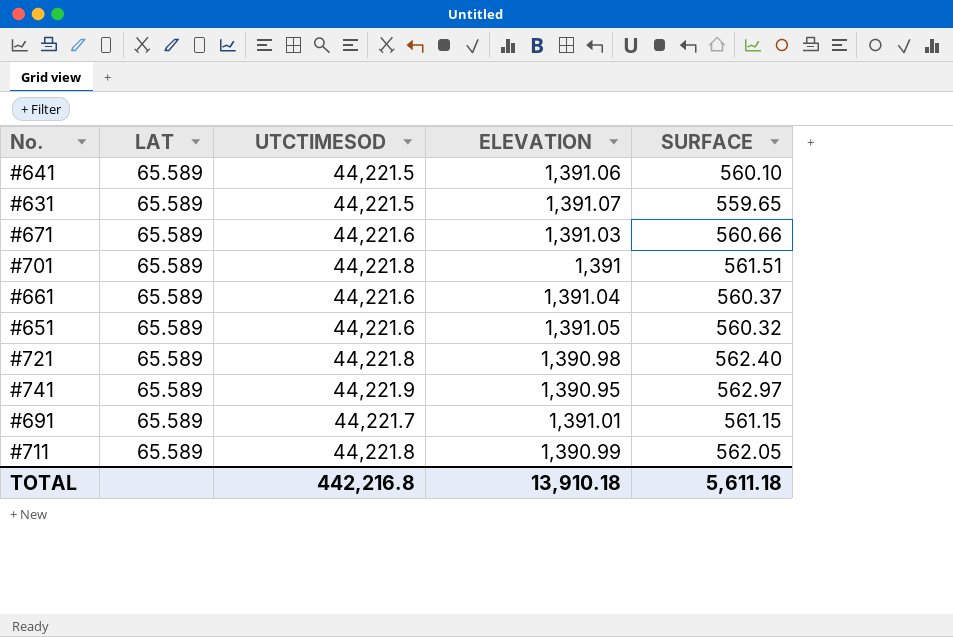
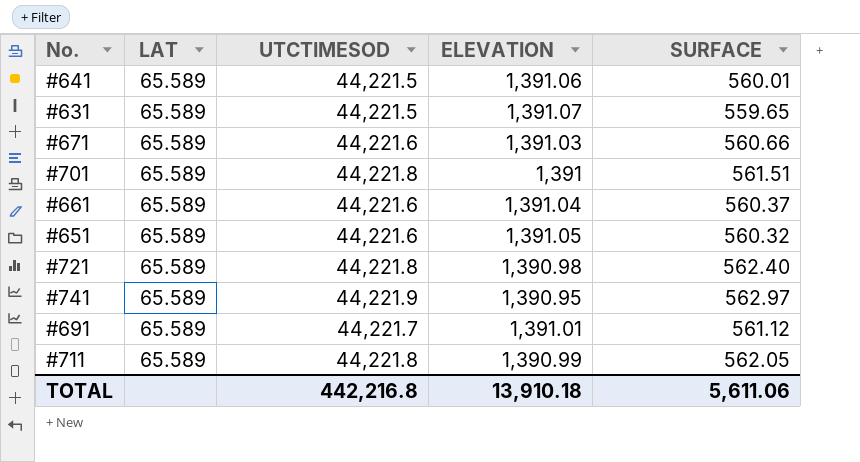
#641 | SURFACE: 560.10 -> 560.01
#691 | SURFACE: 561.15 -> 561.12
TOTAL | SURFACE: 5,611.18 -> 5,611.06

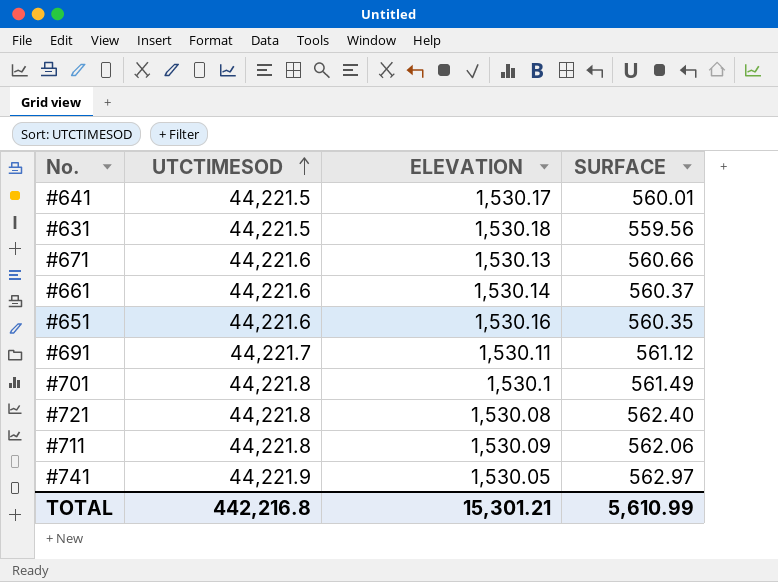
row order: none -> UTCTIMESOD ascending
column LAT | position: 2 -> none
#641 | ELEVATION: 1,391.06 -> 1,530.17
#631 | ELEVATION: 1,391.07 -> 1,530.18
#631 | SURFACE: 559.65 -> 559.56
#671 | ELEVATION: 1,391.03 -> 1,530.13
#661 | ELEVATION: 1,391.04 -> 1,530.14
#651 | ELEVATION: 1,391.05 -> 1,530.16
#651 | SURFACE: 560.32 -> 560.35
#691 | ELEVATION: 1,391.01 -> 1,530.11
#701 | ELEVATION: 1,391 -> 1,530.1
#701 | SURFACE: 561.51 -> 561.49
#721 | ELEVATION: 1,390.98 -> 1,530.08
#711 | ELEVATION: 1,390.99 -> 1,530.09
#711 | SURFACE: 562.05 -> 562.06
#741 | ELEVATION: 1,390.95 -> 1,530.05
TOTAL | ELEVATION: 13,910.18 -> 15,301.21
TOTAL | SURFACE: 5,611.06 -> 5,610.99

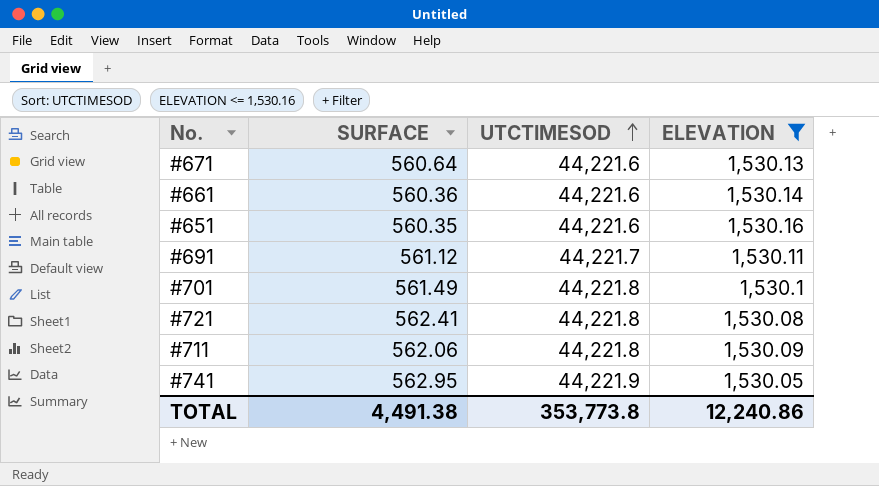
filter: none -> ELEVATION <= 1,530.16
column SURFACE | position: 4 -> 2
#671 | SURFACE: 560.66 -> 560.64
#661 | SURFACE: 560.37 -> 560.36
#721 | SURFACE: 562.40 -> 562.41
#741 | SURFACE: 562.97 -> 562.95
TOTAL | SURFACE: 5,610.99 -> 4,491.38
TOTAL | UTCTIMESOD: 442,216.8 -> 353,773.8
TOTAL | ELEVATION: 15,301.21 -> 12,240.86

